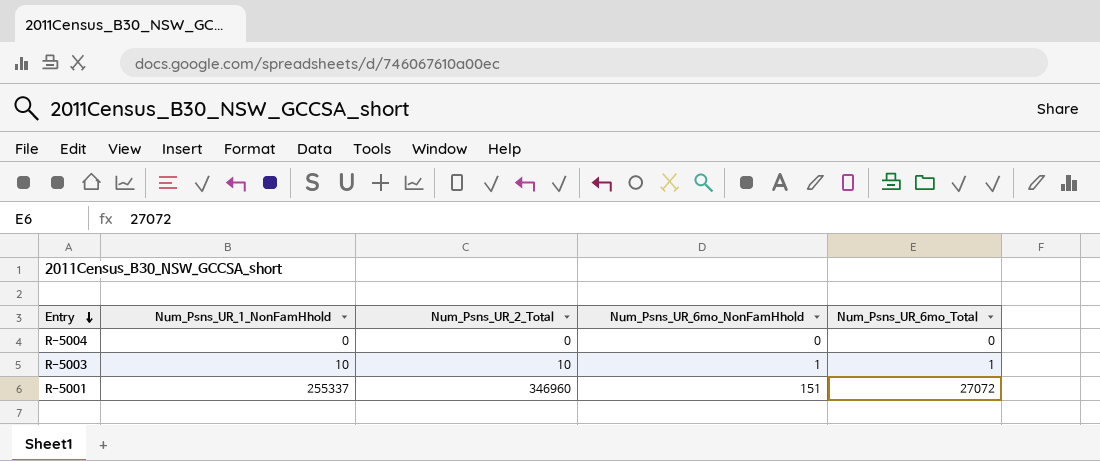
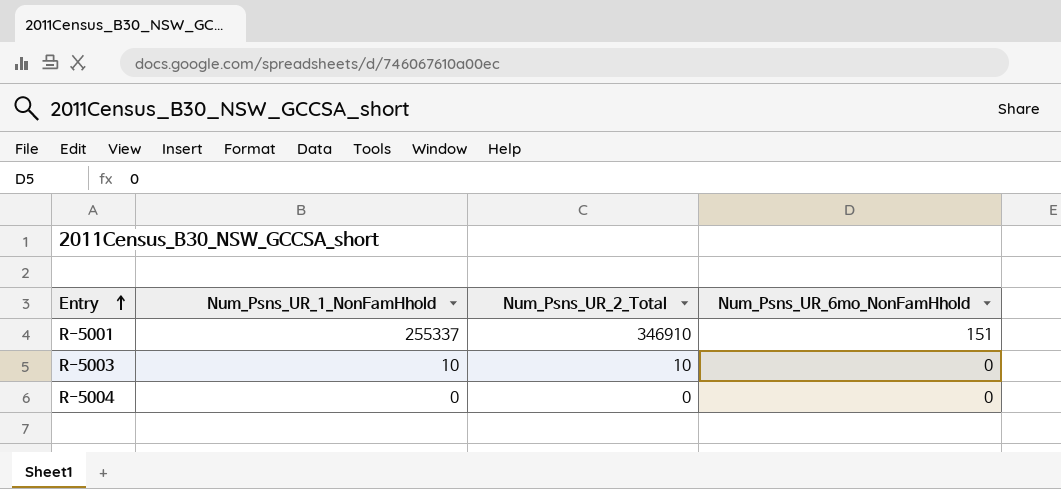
row order: Entry descending -> Entry ascending
column Num_Psns_UR_6mo_Total | position: 5 -> none
R-5001 | Num_Psns_UR_2_Total: 346960 -> 346910
R-5003 | Num_Psns_UR_6mo_NonFamHhold: 1 -> 0

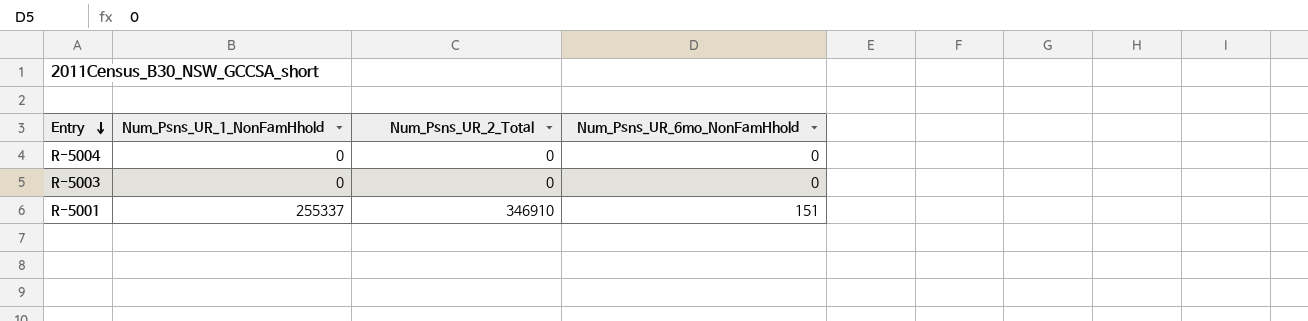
row order: Entry ascending -> Entry descending
R-5003 | Num_Psns_UR_1_NonFamHhold: 10 -> 0
R-5003 | Num_Psns_UR_2_Total: 10 -> 0

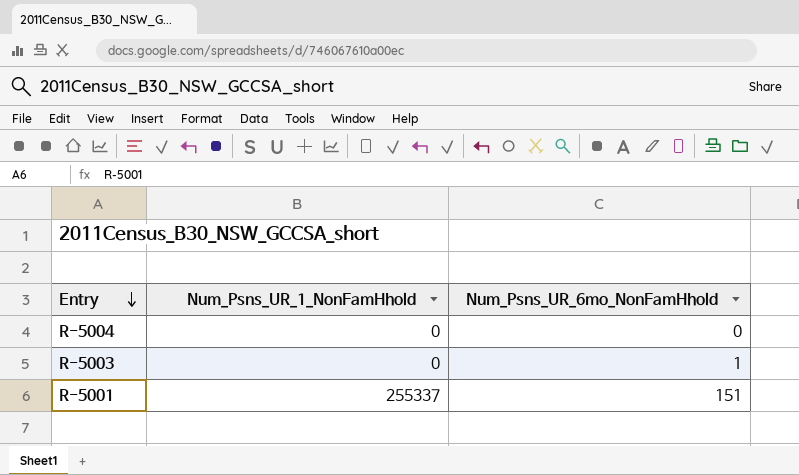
column Num_Psns_UR_2_Total | position: 3 -> none
R-5003 | Num_Psns_UR_6mo_NonFamHhold: 0 -> 1

